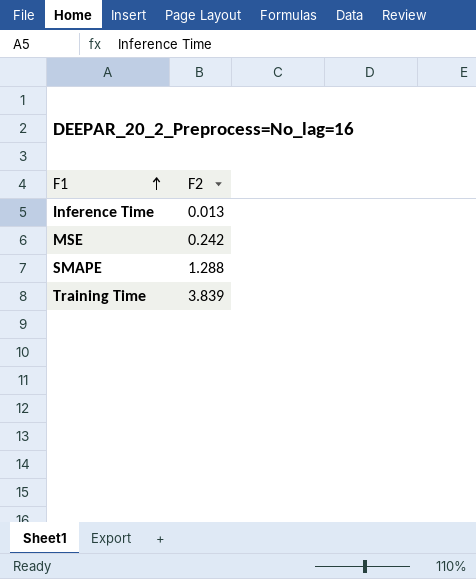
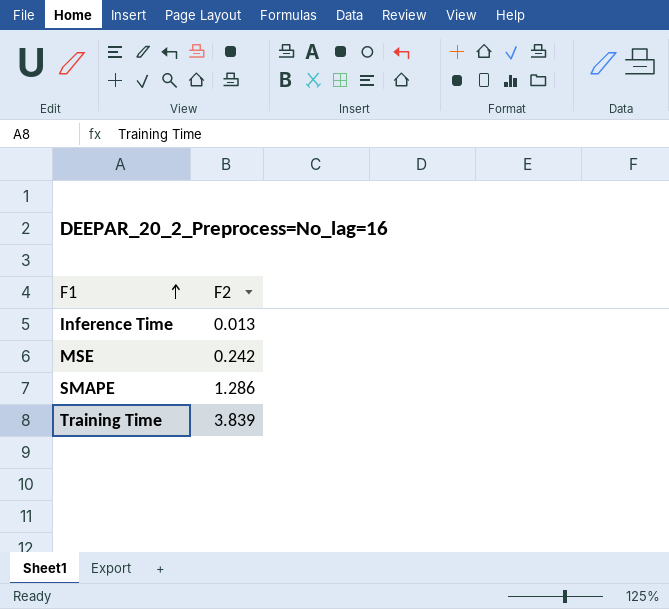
SMAPE | F2: 1.288 -> 1.286

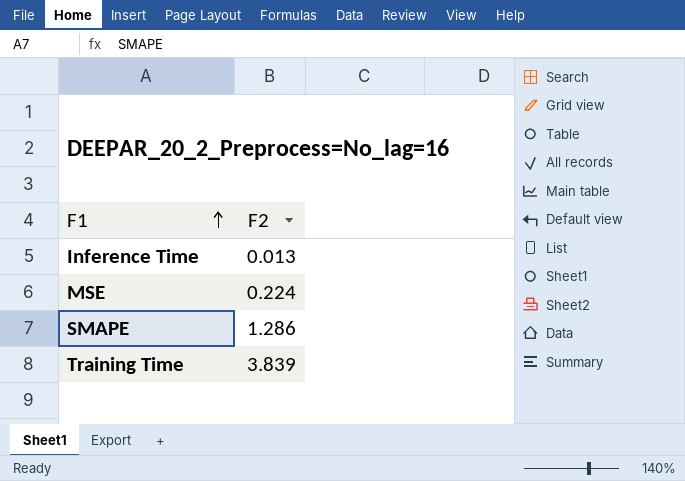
MSE | F2: 0.242 -> 0.224

